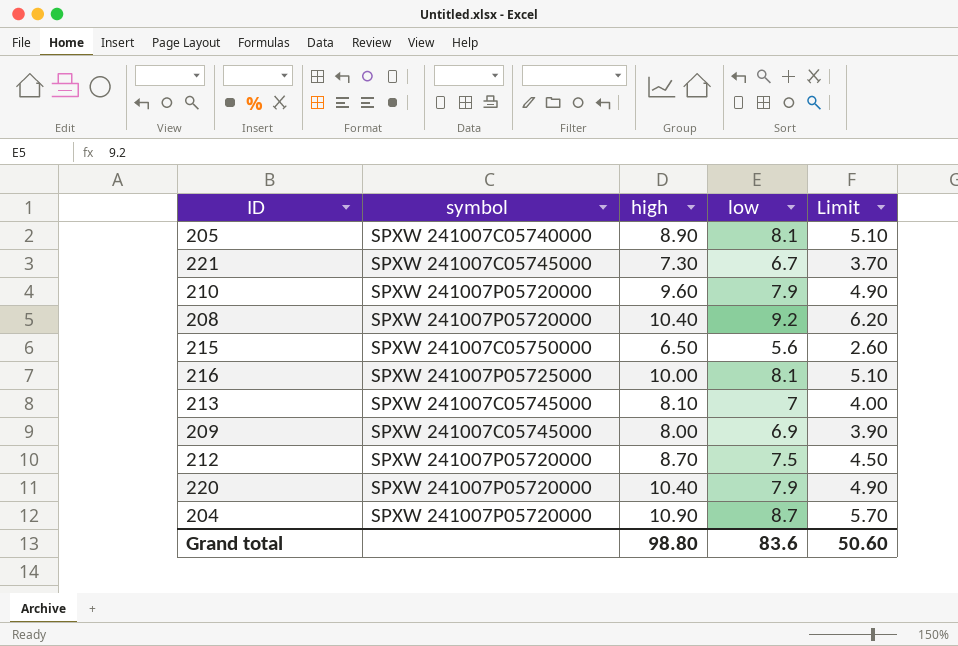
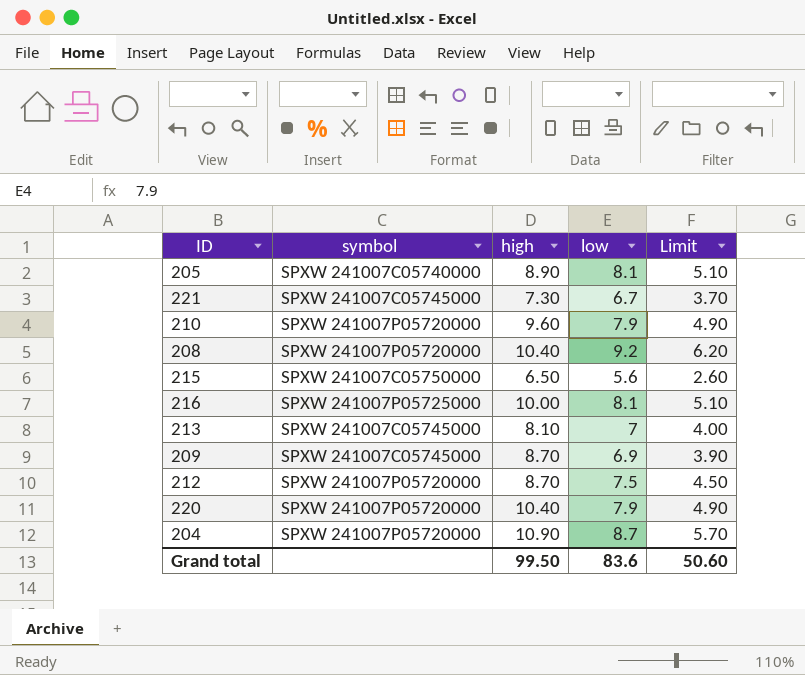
209 | high: 8.00 -> 8.70
Grand total | high: 98.80 -> 99.50

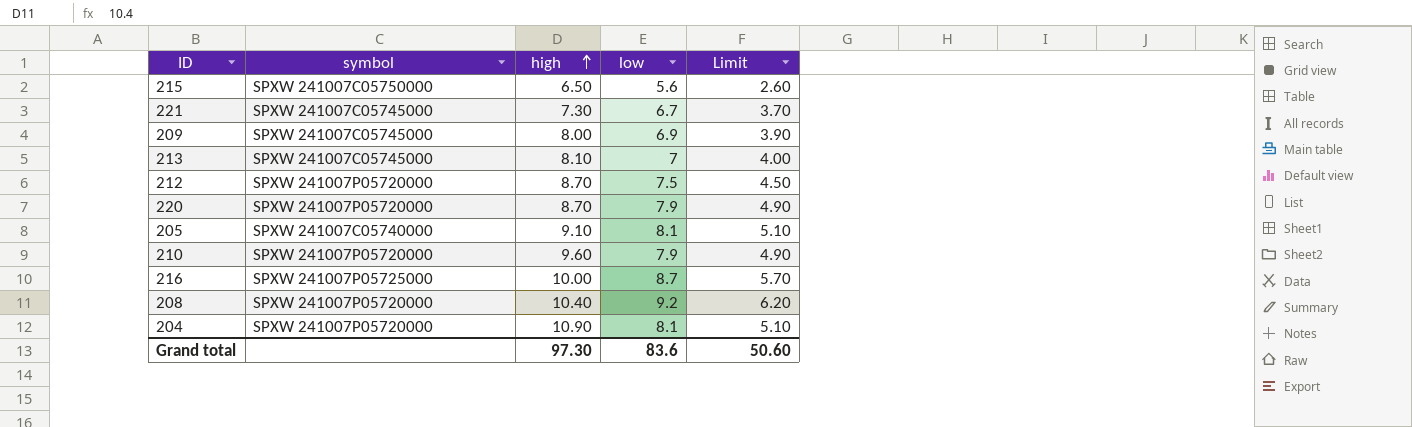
row order: none -> high ascending
209 | high: 8.70 -> 8.00
220 | high: 10.40 -> 8.70
205 | high: 8.90 -> 9.10
216 | low: 8.1 -> 8.7
216 | Limit: 5.10 -> 5.70
204 | low: 8.7 -> 8.1
204 | Limit: 5.70 -> 5.10
Grand total | high: 99.50 -> 97.30

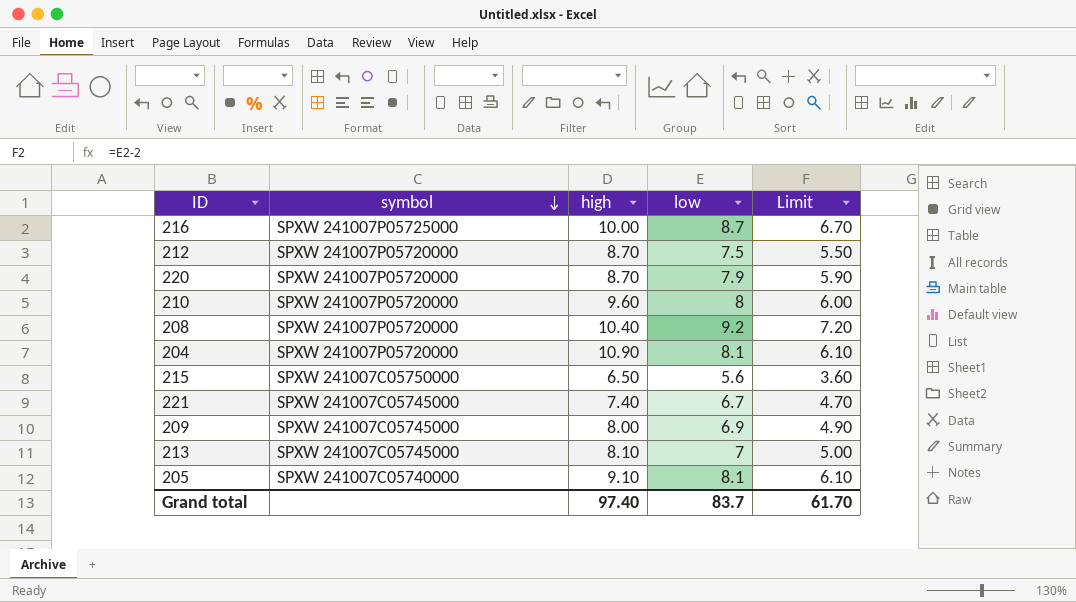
row order: high ascending -> symbol descending
column Limit | formula: [low] - 3 -> [low] - 2
210 | low: 7.9 -> 8
221 | high: 7.30 -> 7.40
Grand total | high: 97.30 -> 97.40
Grand total | low: 83.6 -> 83.7
Grand total | Limit: 50.60 -> 61.70

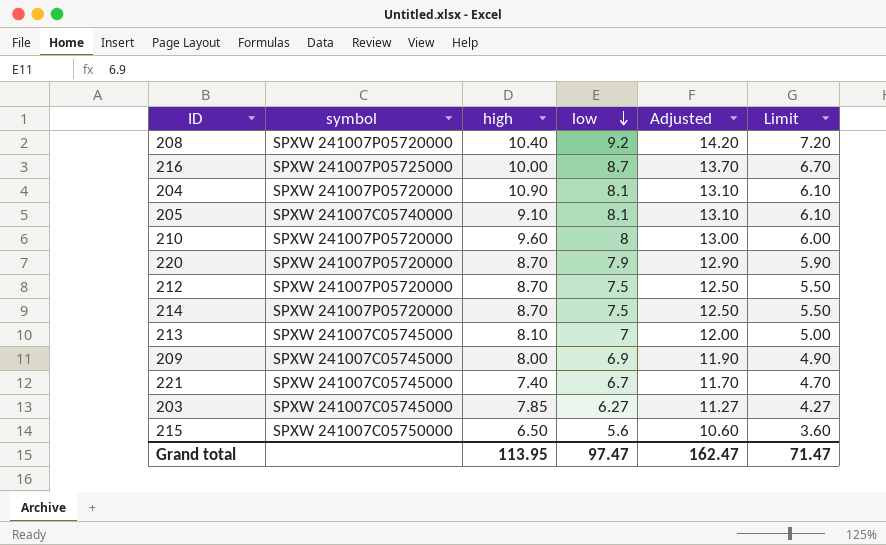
row order: symbol descending -> low descending
column Adjusted | formula: none -> [low] + 5
row 214: none -> SPXW 241007P05720000 | 8.70 | 7.5 | 12.50 | 5.50
row 203: none -> SPXW 241007C05745000 | 7.85 | 6.27 | 11.27 | 4.27
Grand total | high: 97.40 -> 113.95
Grand total | low: 83.7 -> 97.47
Grand total | Limit: 61.70 -> 71.47

